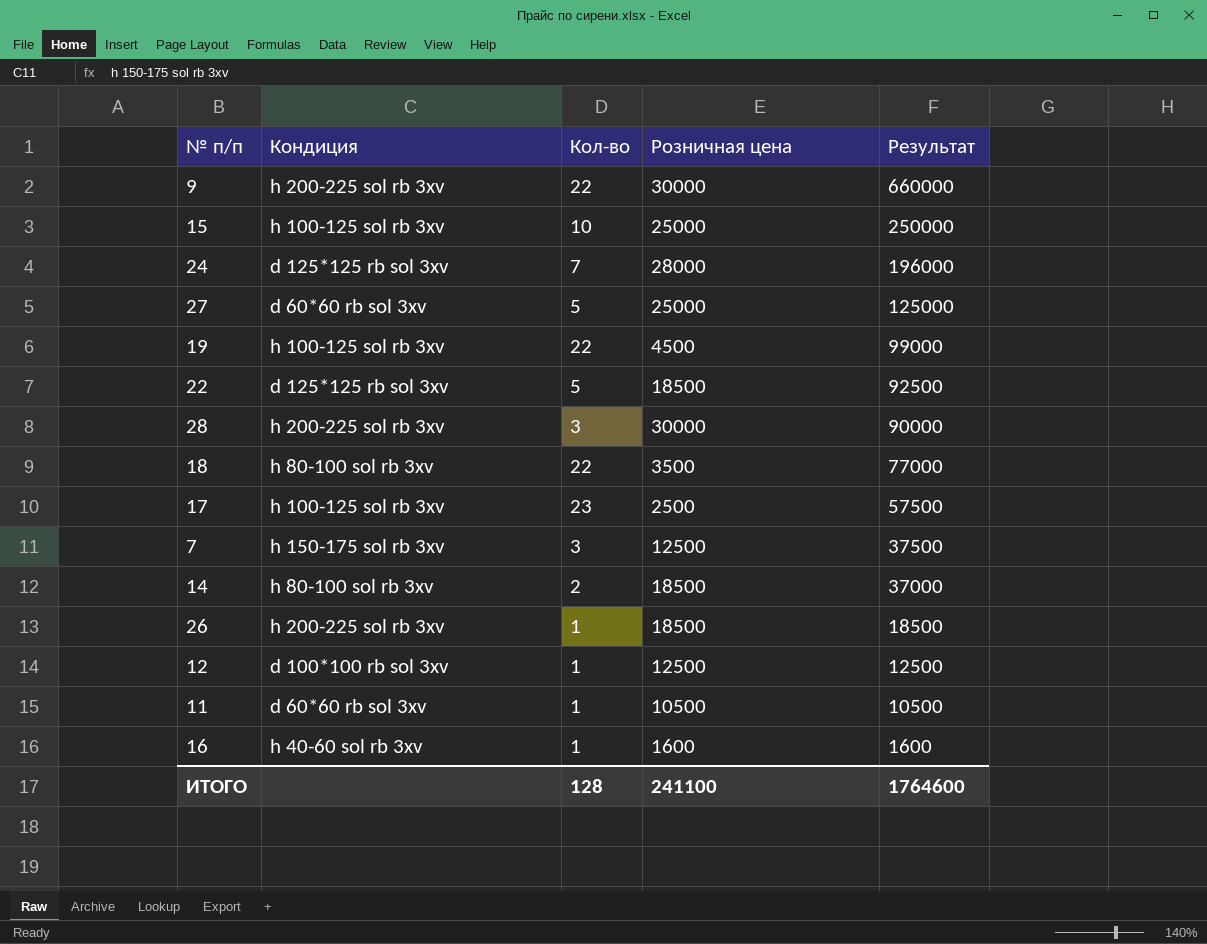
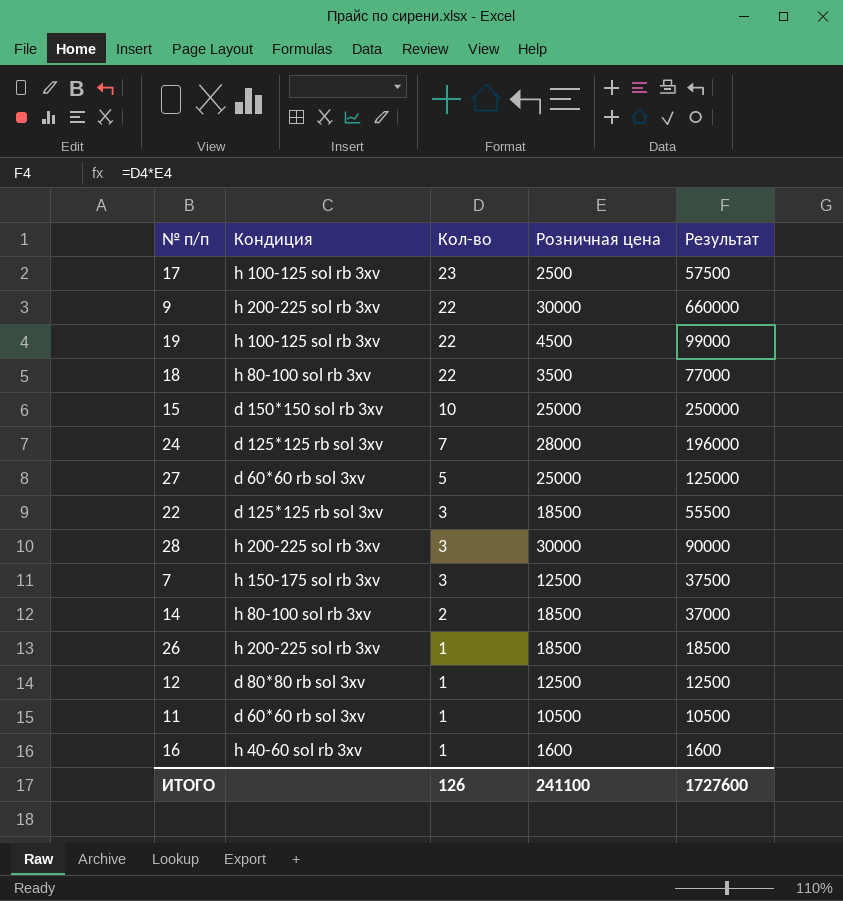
row order: Результат descending -> Кол-во descending
15 | Кондиция: h 100-125 sol rb 3xv -> d 150*150 sol rb 3xv
22 | Кол-во: 5 -> 3
22 | Результат: 92500 -> 55500
12 | Кондиция: d 100*100 rb sol 3xv -> d 80*80 rb sol 3xv
ИТОГО | Кол-во: 128 -> 126
ИТОГО | Результат: 1764600 -> 1727600

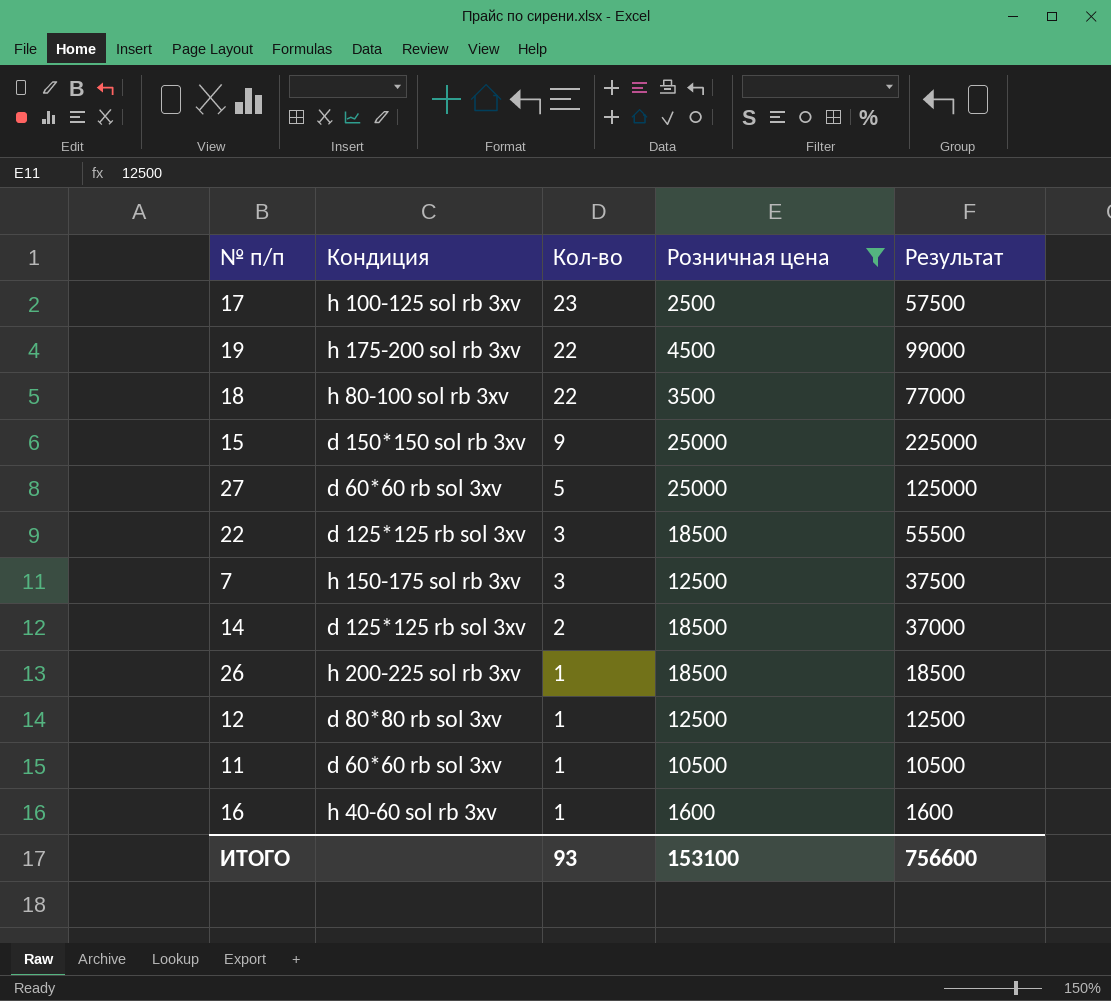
filter: none -> Розничная цена <= 25000
19 | Кондиция: h 100-125 sol rb 3xv -> h 175-200 sol rb 3xv
15 | Кол-во: 10 -> 9
15 | Результат: 250000 -> 225000
14 | Кондиция: h 80-100 sol rb 3xv -> d 125*125 rb sol 3xv
ИТОГО | Кол-во: 126 -> 93
ИТОГО | Розничная цена: 241100 -> 153100
ИТОГО | Результат: 1727600 -> 756600

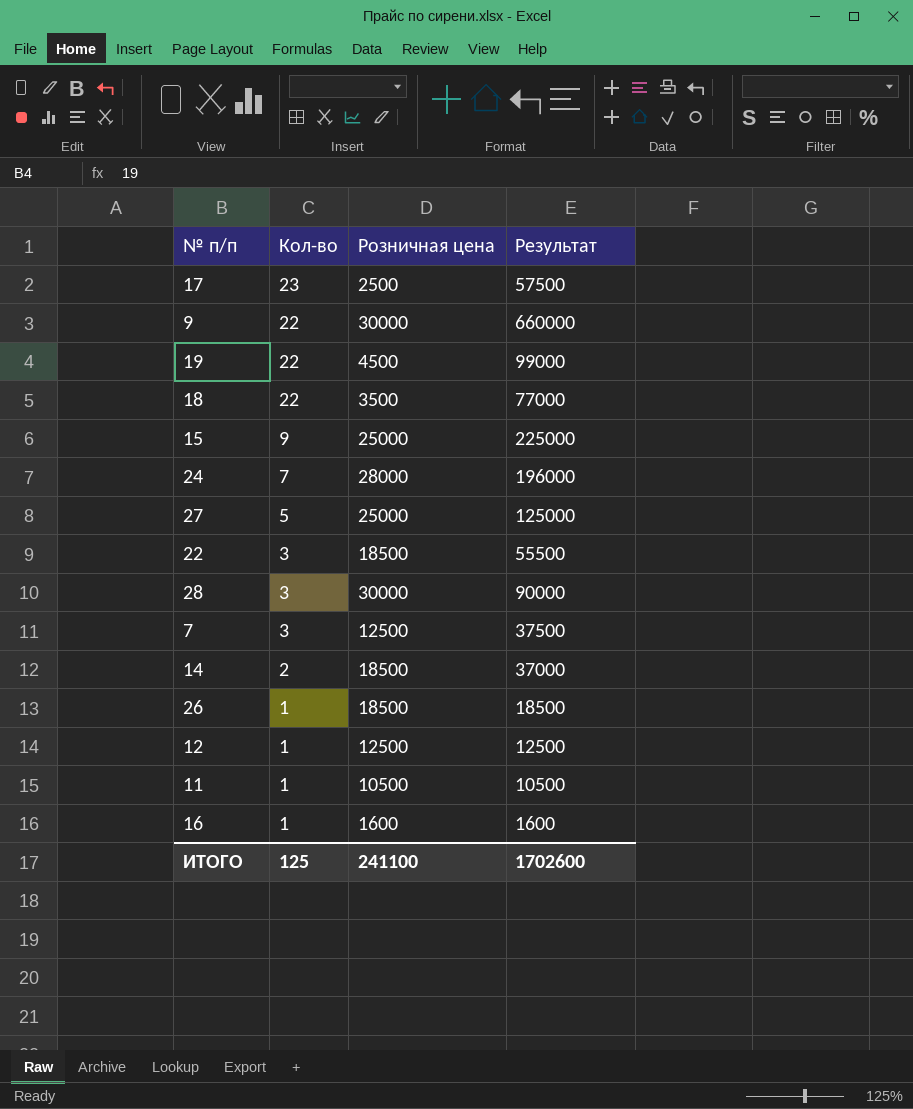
filter: Розничная цена <= 25000 -> none
column Кондиция | position: 2 -> none
ИТОГО | Кол-во: 93 -> 125
ИТОГО | Розничная цена: 153100 -> 241100
ИТОГО | Результат: 756600 -> 1702600

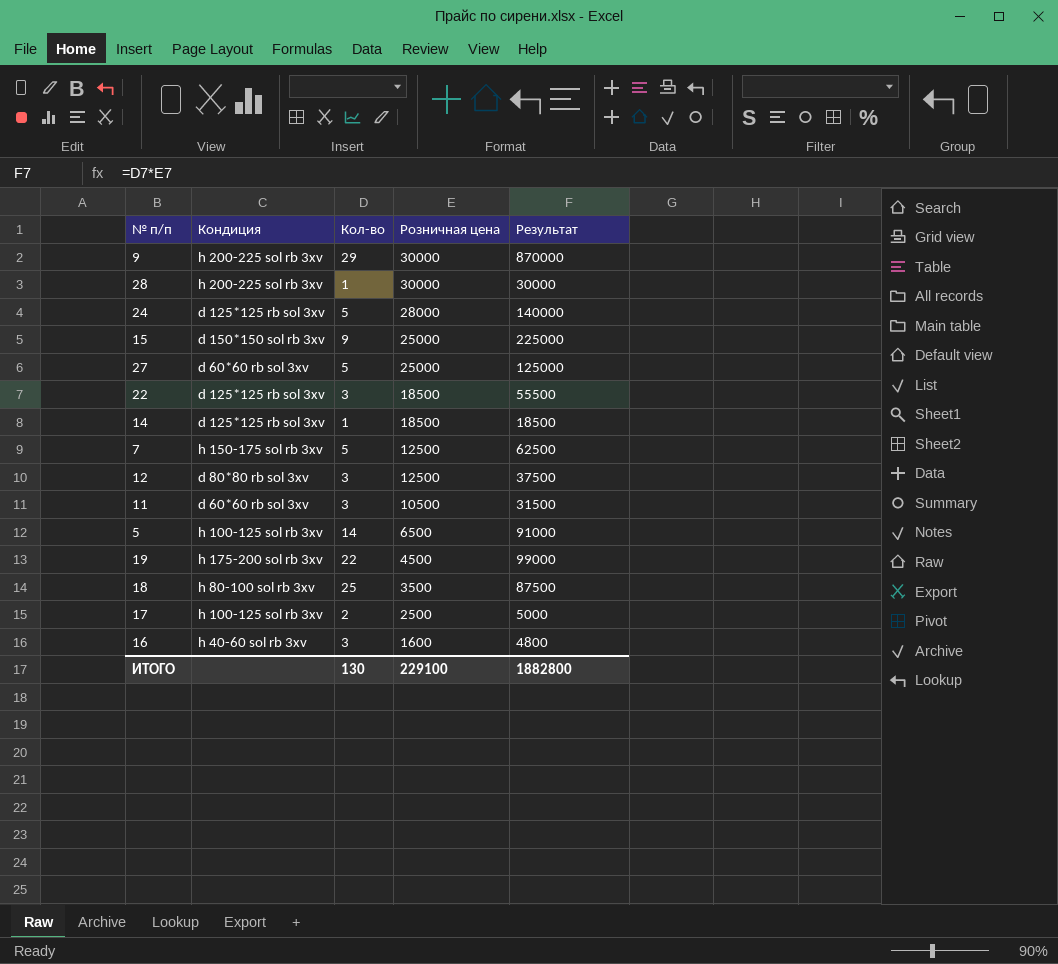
row order: Кол-во descending -> Розничная цена descending
column Кондиция | position: none -> 2
row 26: 1 | 18500 | 18500 -> none
9 | Кол-во: 22 -> 29
9 | Результат: 660000 -> 870000
28 | Кол-во: 3 -> 1
28 | Результат: 90000 -> 30000
24 | Кол-во: 7 -> 5
24 | Результат: 196000 -> 140000
14 | Кол-во: 2 -> 1
14 | Результат: 37000 -> 18500
7 | Кол-во: 3 -> 5
7 | Результат: 37500 -> 62500
12 | Кол-во: 1 -> 3
12 | Результат: 12500 -> 37500
11 | Кол-во: 1 -> 3
11 | Результат: 10500 -> 31500
row 5: none -> h 100-125 sol rb 3xv | 14 | 6500 | 91000
18 | Кол-во: 22 -> 25
18 | Результат: 77000 -> 87500
17 | Кол-во: 23 -> 2
17 | Результат: 57500 -> 5000
16 | Кол-во: 1 -> 3
16 | Результат: 1600 -> 4800
ИТОГО | Кол-во: 125 -> 130
ИТОГО | Розничная цена: 241100 -> 229100
ИТОГО | Результат: 1702600 -> 1882800

